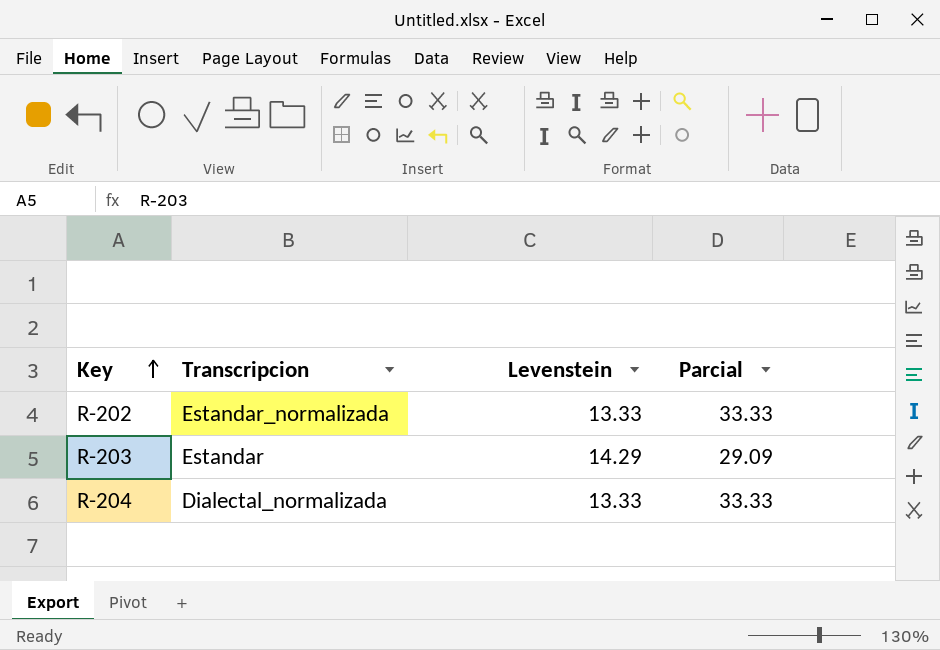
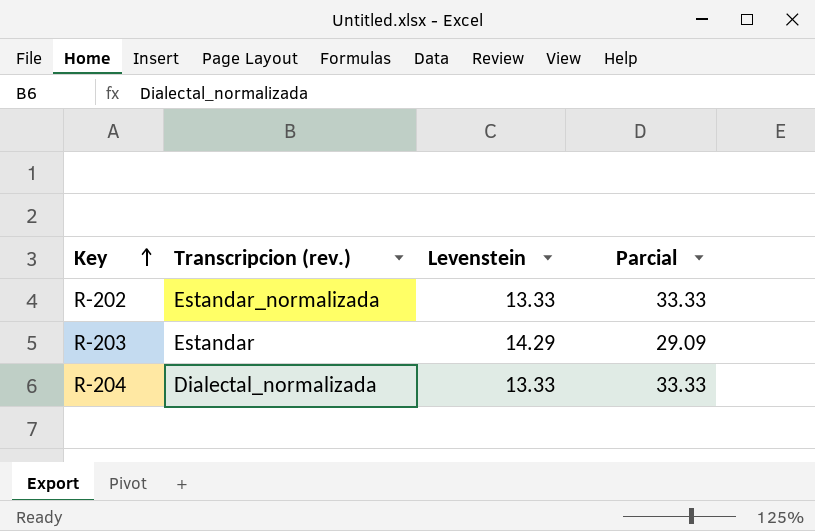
column name: Transcripcion -> Transcripcion (rev.)

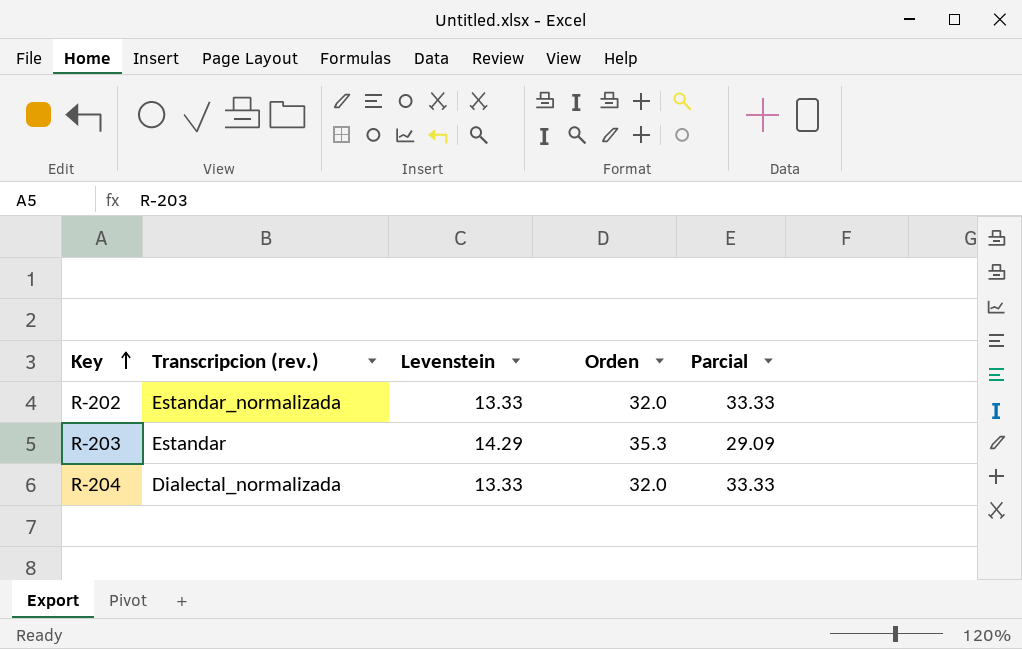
column Orden | position: none -> 4

